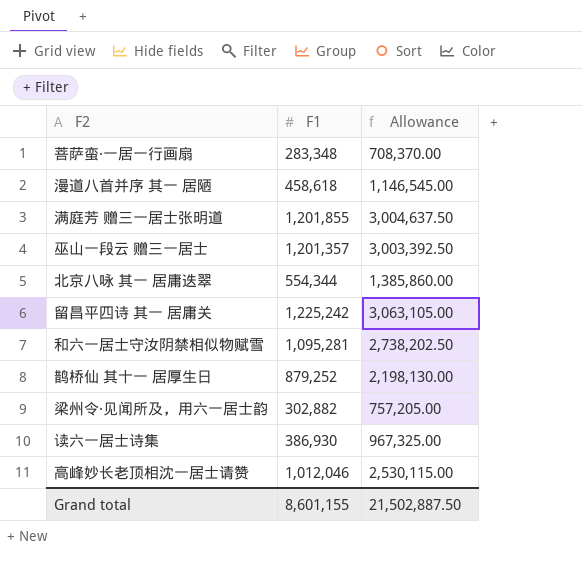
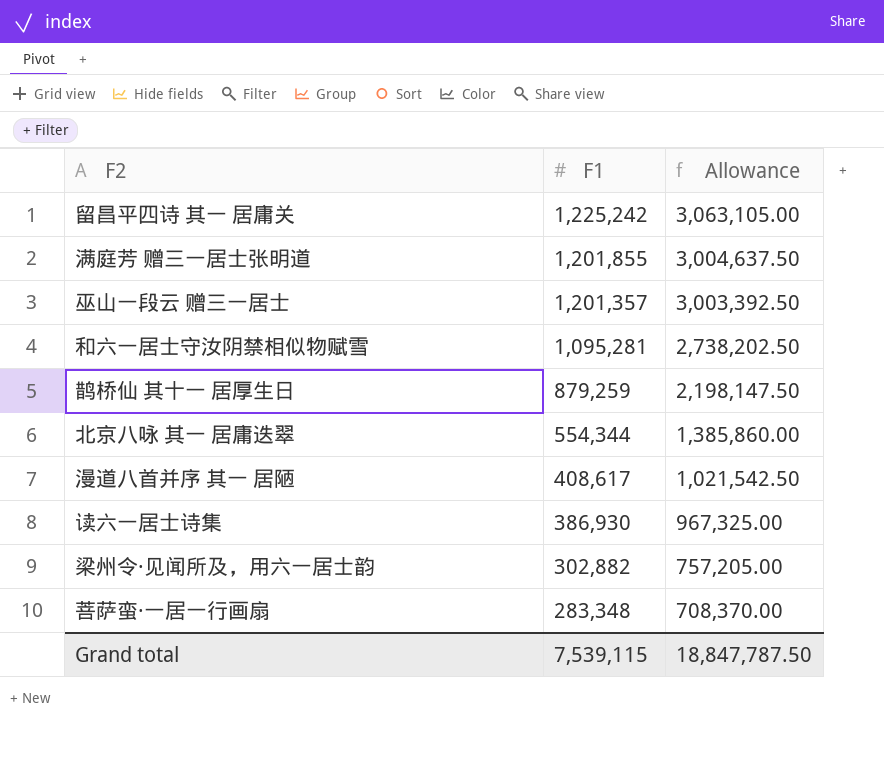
row order: none -> F1 descending
row 高峰妙长老顶相沈一居士请赞: 1,012,046 | 2,530,115.00 -> none
鹊桥仙 其十一 居厚生日 | F1: 879,252 -> 879,259
鹊桥仙 其十一 居厚生日 | Allowance: 2,198,130.00 -> 2,198,147.50
漫道八首并序 其一 居陋 | F1: 458,618 -> 408,617
漫道八首并序 其一 居陋 | Allowance: 1,146,545.00 -> 1,021,542.50
Grand total | F1: 8,601,155 -> 7,539,115
Grand total | Allowance: 21,502,887.50 -> 18,847,787.50

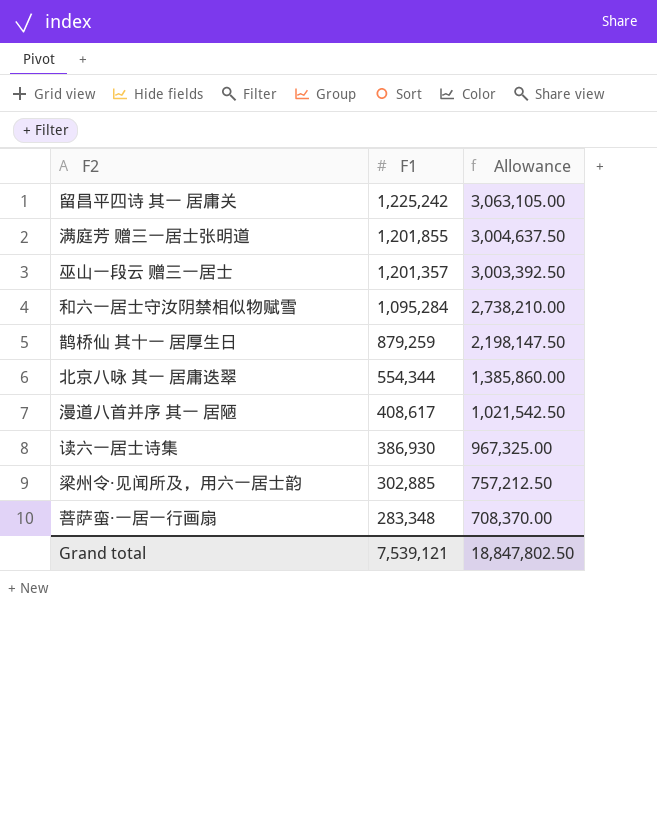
和六一居士守汝阴禁相似物赋雪 | F1: 1,095,281 -> 1,095,284
和六一居士守汝阴禁相似物赋雪 | Allowance: 2,738,202.50 -> 2,738,210.00
梁州令·见闻所及，用六一居士韵 | F1: 302,882 -> 302,885
梁州令·见闻所及，用六一居士韵 | Allowance: 757,205.00 -> 757,212.50
Grand total | F1: 7,539,115 -> 7,539,121
Grand total | Allowance: 18,847,787.50 -> 18,847,802.50

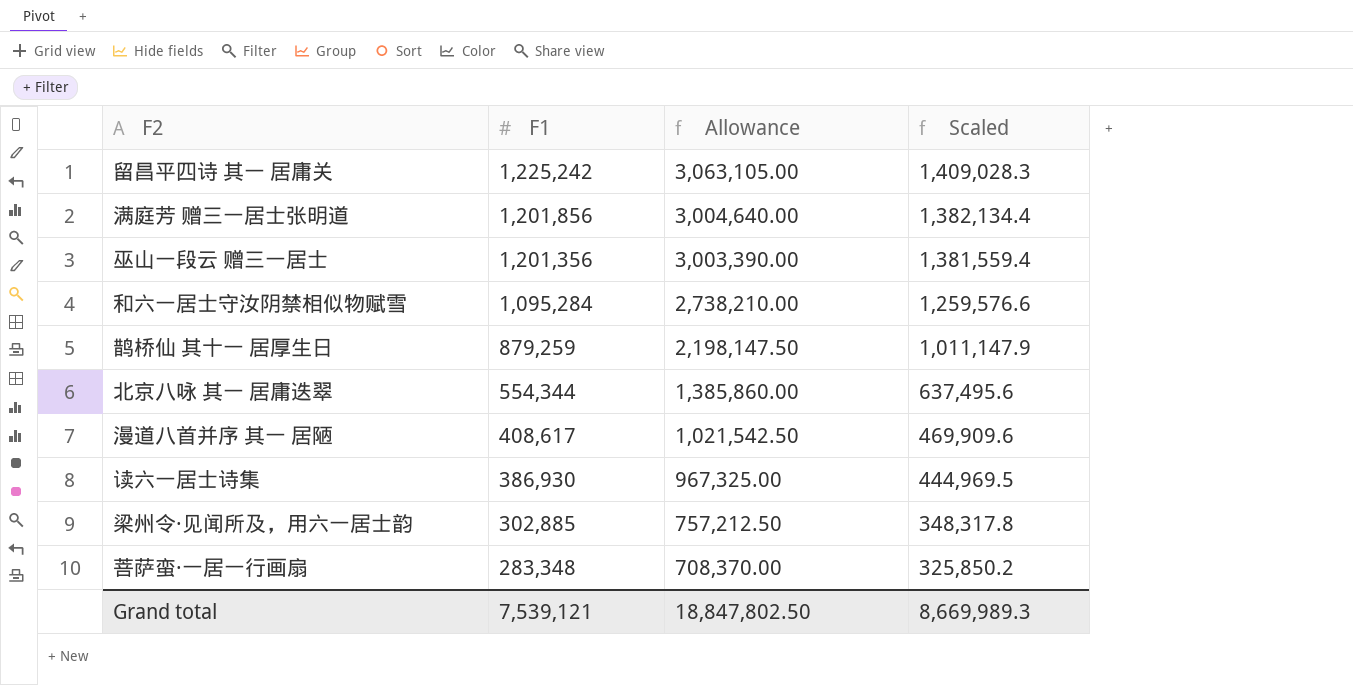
column Scaled | formula: none -> [F1] * 1.15
满庭芳 赠三一居士张明道 | F1: 1,201,855 -> 1,201,856
满庭芳 赠三一居士张明道 | Allowance: 3,004,637.50 -> 3,004,640.00
巫山一段云 赠三一居士 | F1: 1,201,357 -> 1,201,356
巫山一段云 赠三一居士 | Allowance: 3,003,392.50 -> 3,003,390.00

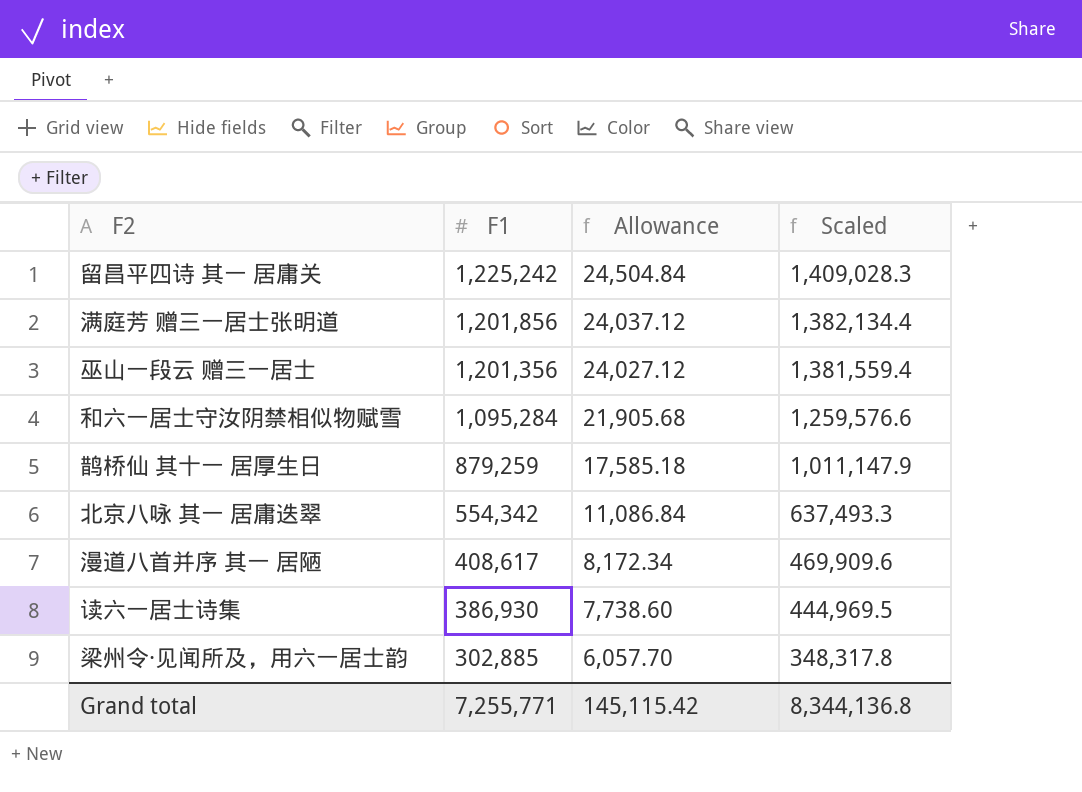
column Allowance | formula: [F1] * 2.5 -> [F1] * 0.02
row 菩萨蛮·一居一行画扇: 283,348 | 708,370.00 | 325,850.2 -> none
北京八咏 其一 居庸迭翠 | F1: 554,344 -> 554,342
北京八咏 其一 居庸迭翠 | Scaled: 637,495.6 -> 637,493.3
Grand total | F1: 7,539,121 -> 7,255,771
Grand total | Allowance: 18,847,802.50 -> 145,115.42
Grand total | Scaled: 8,669,989.3 -> 8,344,136.8

